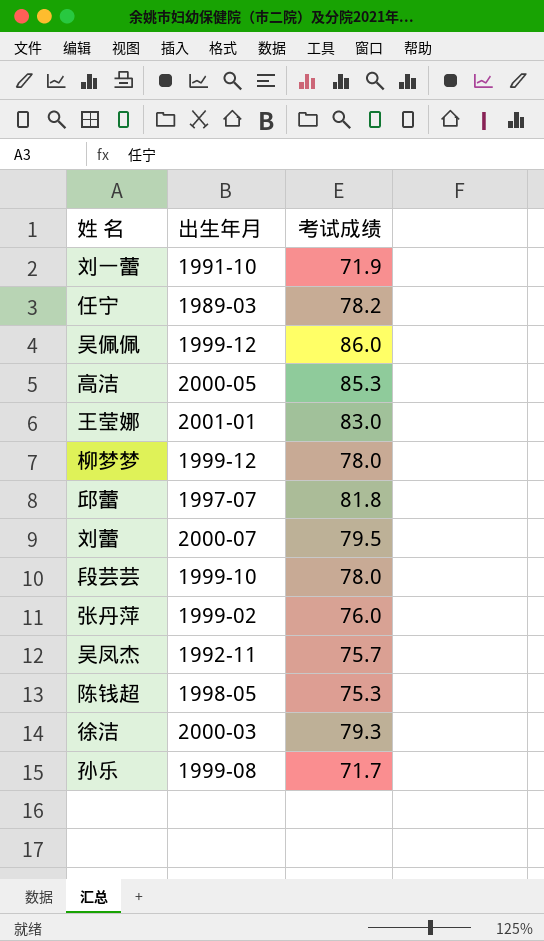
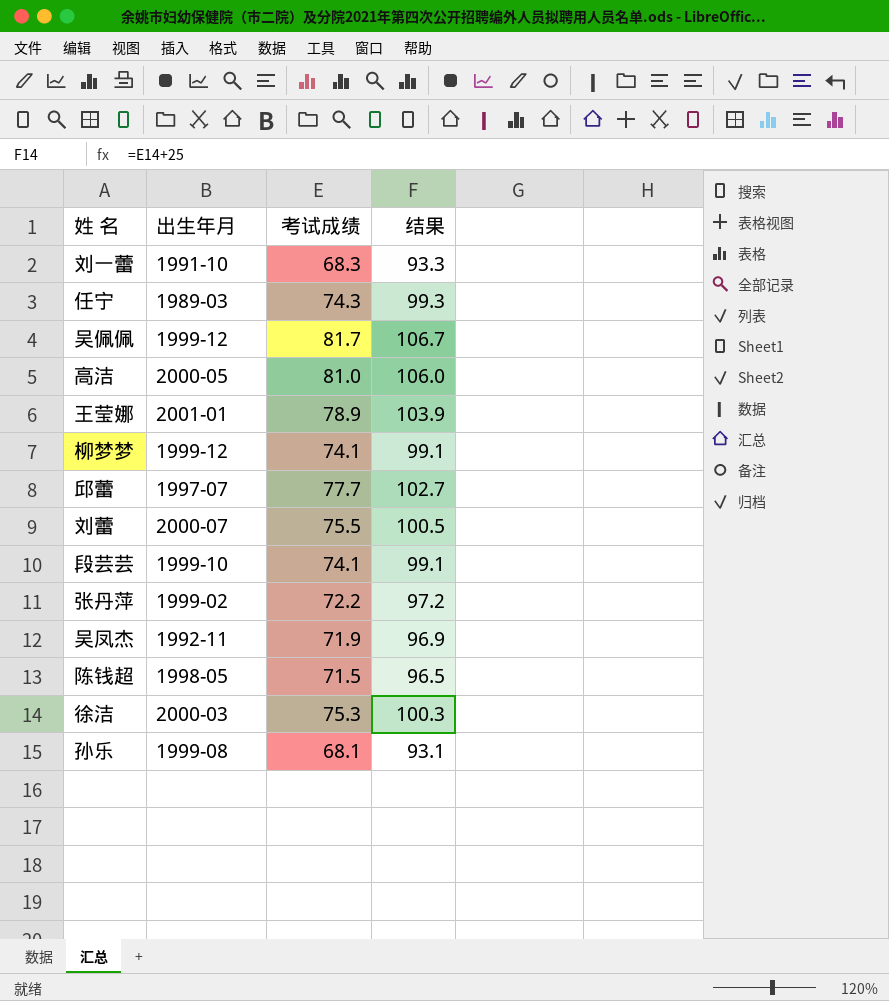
column 结果 | formula: none -> [考试成绩] + 25
刘一蕾 | 考试成绩: 71.9 -> 68.3
任宁 | 考试成绩: 78.2 -> 74.3
吴佩佩 | 考试成绩: 86.0 -> 81.7
高洁 | 考试成绩: 85.3 -> 81.0
王莹娜 | 考试成绩: 83.0 -> 78.9
柳梦梦 | 考试成绩: 78.0 -> 74.1
邱蕾 | 考试成绩: 81.8 -> 77.7
刘蕾 | 考试成绩: 79.5 -> 75.5
段芸芸 | 考试成绩: 78.0 -> 74.1
张丹萍 | 考试成绩: 76.0 -> 72.2
吴凤杰 | 考试成绩: 75.7 -> 71.9
陈钱超 | 考试成绩: 75.3 -> 71.5
徐洁 | 考试成绩: 79.3 -> 75.3
孙乐 | 考试成绩: 71.7 -> 68.1

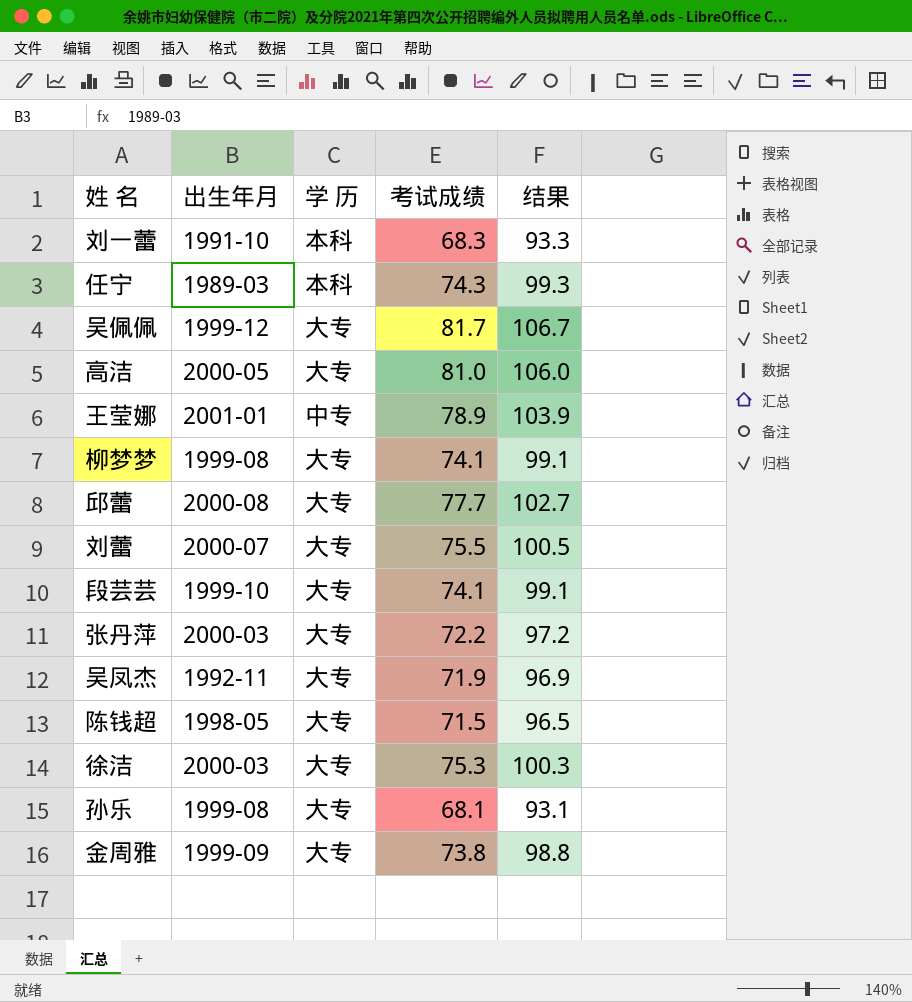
column 学 历 | position: none -> 3
柳梦梦 | 出生年月: 1999-12 -> 1999-08
邱蕾 | 出生年月: 1997-07 -> 2000-08
张丹萍 | 出生年月: 1999-02 -> 2000-03
row 金周雅: none -> 1999-09 | 大专 | 73.8 | 98.8

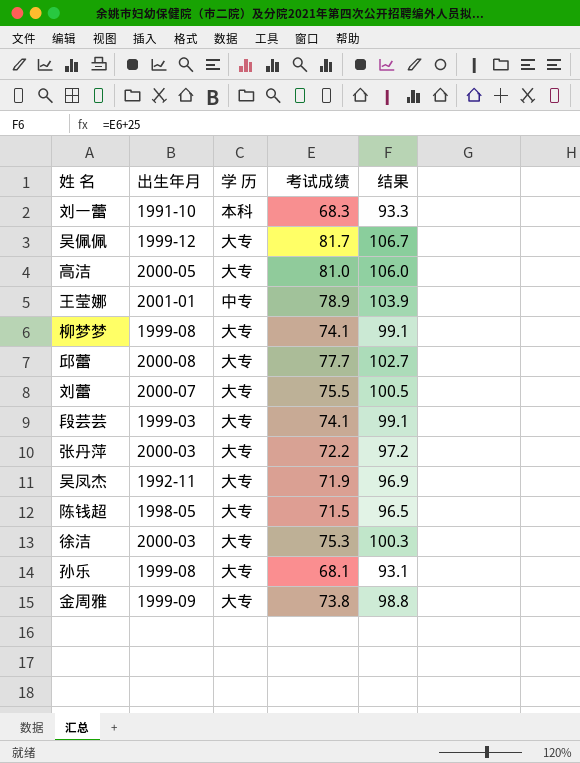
row 任宁: 1989-03 | 本科 | 74.3 | 99.3 -> none
段芸芸 | 出生年月: 1999-10 -> 1999-03

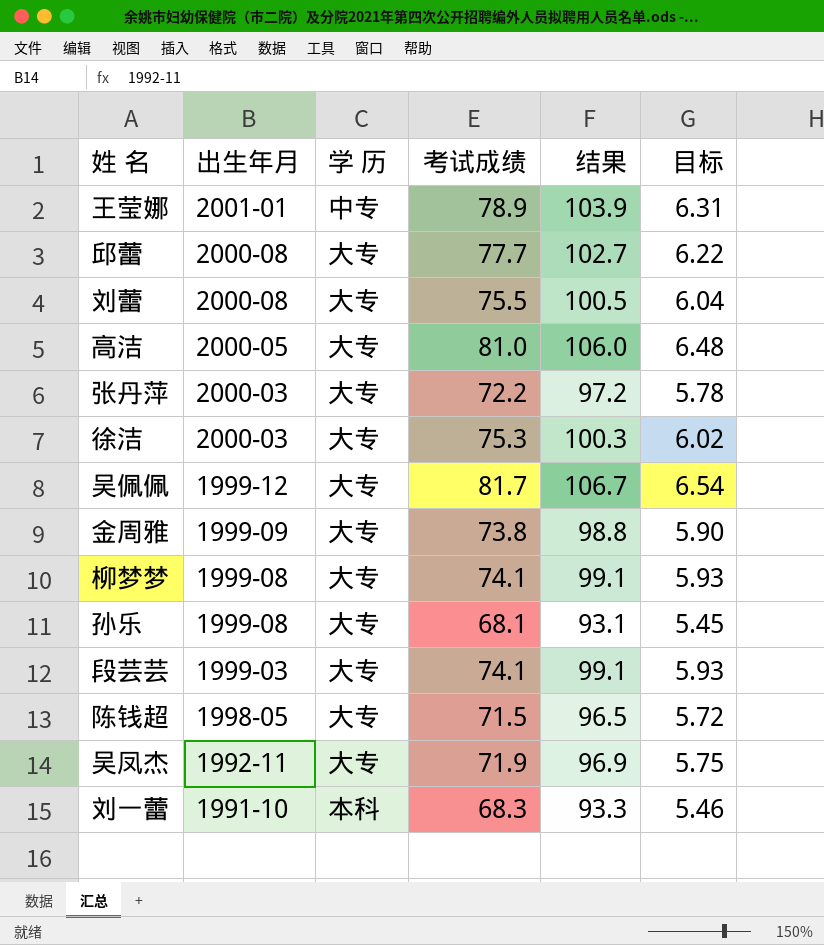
row order: none -> 出生年月 descending
column 目标 | formula: none -> [考试成绩] * 0.08
刘蕾 | 出生年月: 2000-07 -> 2000-08

